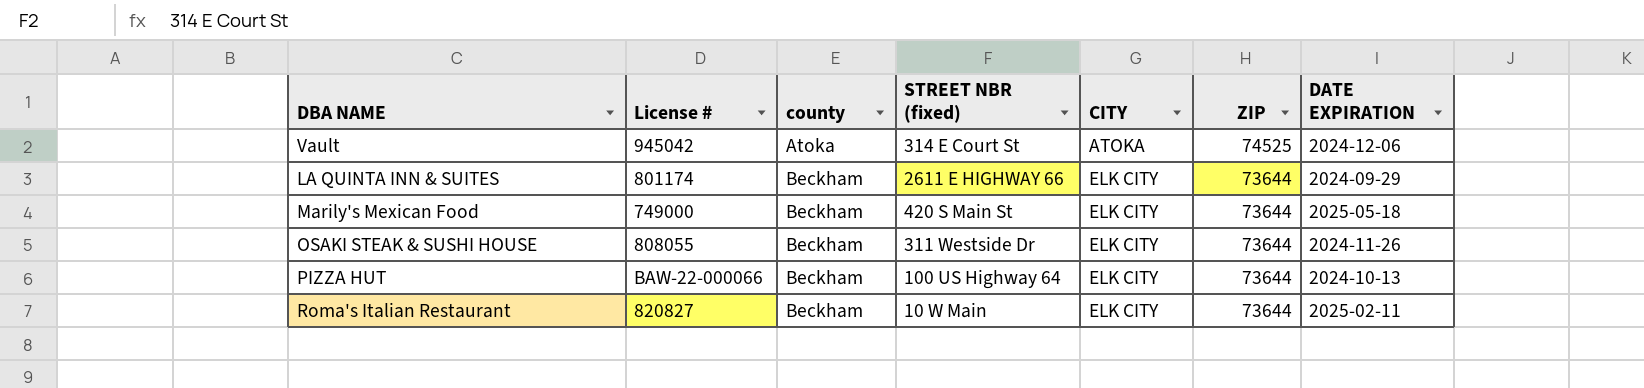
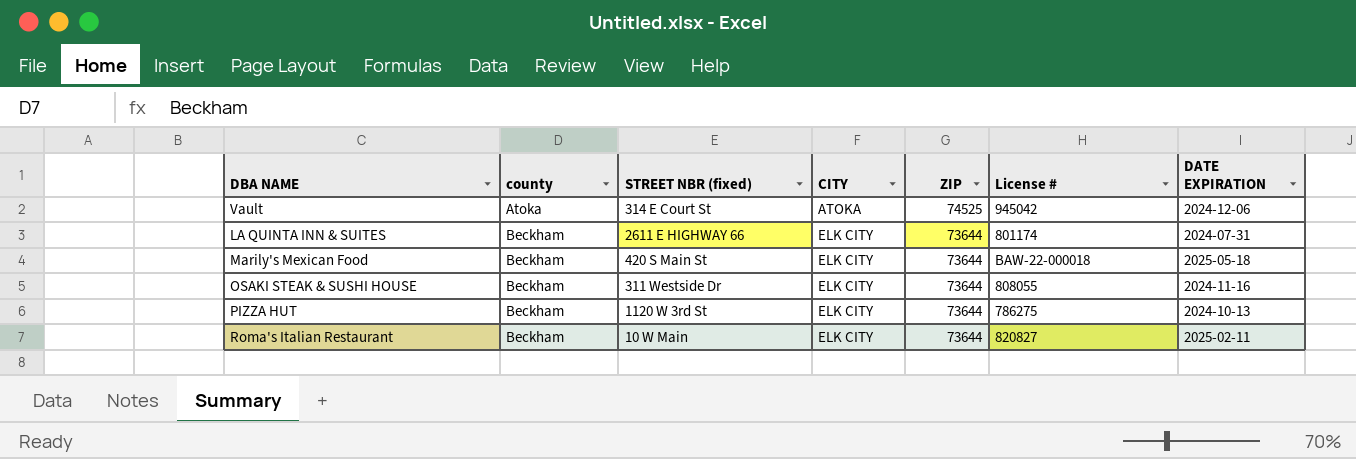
column License # | position: 2 -> 6
LA QUINTA INN & SUITES | DATE EXPIRATION: 2024-09-29 -> 2024-07-31
Marily's Mexican Food | License #: 749000 -> BAW-22-000018
OSAKI STEAK & SUSHI HOUSE | DATE EXPIRATION: 2024-11-26 -> 2024-11-16
PIZZA HUT | STREET NBR (fixed): 100 US Highway 64 -> 1120 W 3rd St
PIZZA HUT | License #: BAW-22-000066 -> 786275

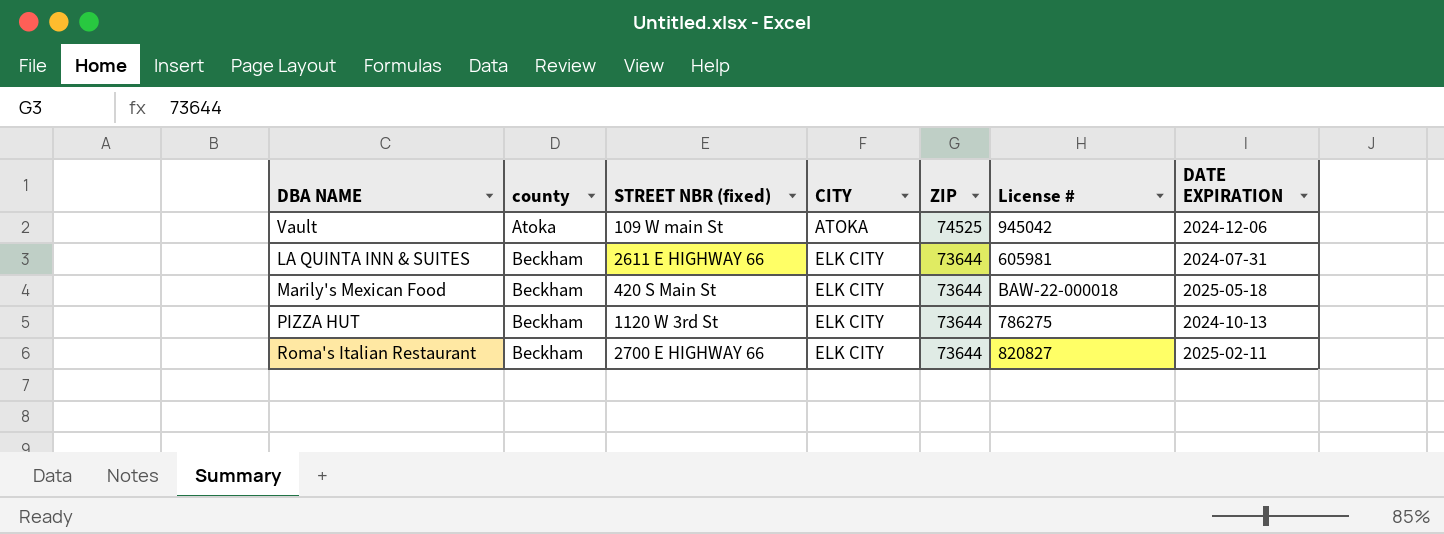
row OSAKI STEAK & SUSHI HOUSE: Beckham | 311 Westside Dr | ELK CITY | 73644 | 808055 | 2024-11-16 -> none
Vault | STREET NBR (fixed): 314 E Court St -> 109 W main St
LA QUINTA INN & SUITES | License #: 801174 -> 605981
Roma's Italian Restaurant | STREET NBR (fixed): 10 W Main -> 2700 E HIGHWAY 66

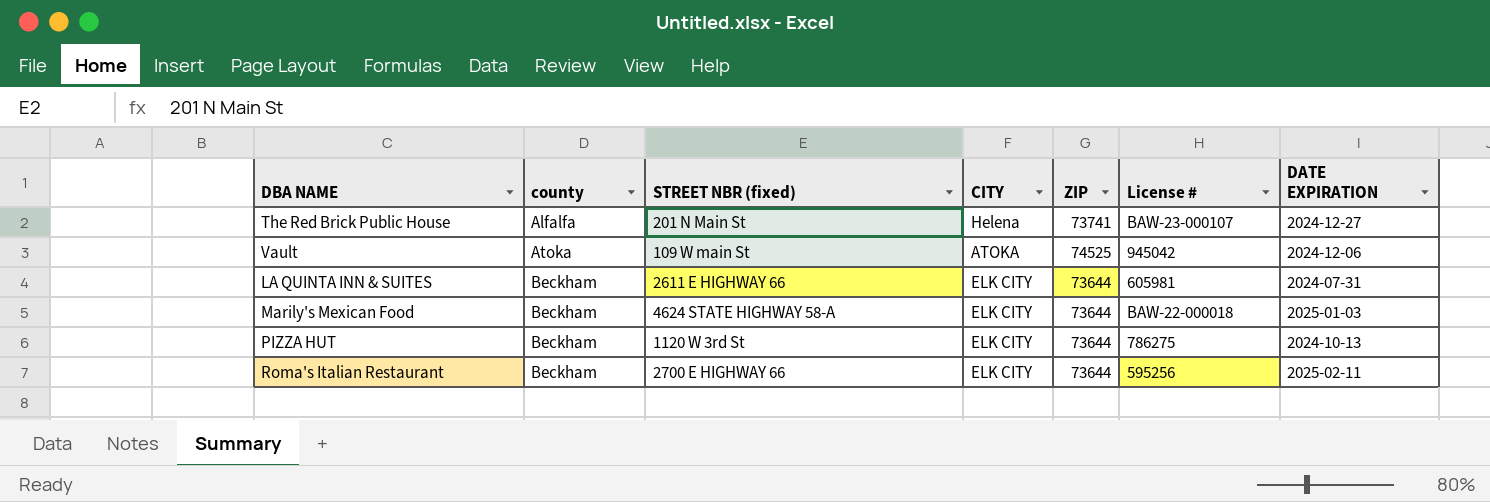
row The Red Brick Public House: none -> Alfalfa | 201 N Main St | Helena | 73741 | BAW-23-000107 | 2024-12-27
Marily's Mexican Food | STREET NBR (fixed): 420 S Main St -> 4624 STATE HIGHWAY 58-A
Marily's Mexican Food | DATE EXPIRATION: 2025-05-18 -> 2025-01-03
Roma's Italian Restaurant | License #: 820827 -> 595256

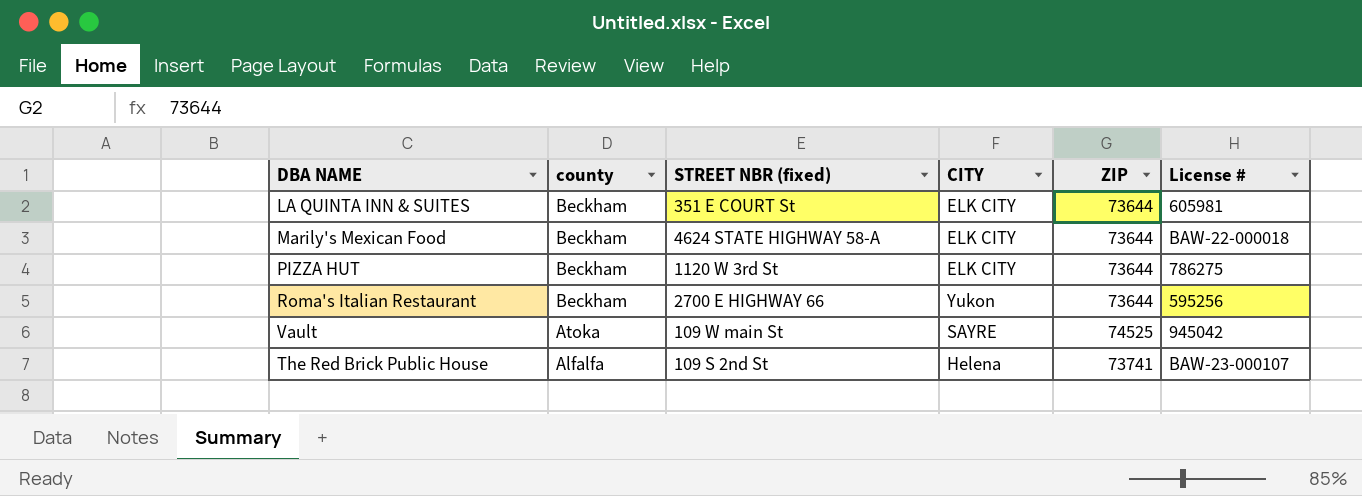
row order: county ascending -> county descending
column DATE EXPIRATION | position: 7 -> none
LA QUINTA INN & SUITES | STREET NBR (fixed): 2611 E HIGHWAY 66 -> 351 E COURT St
Roma's Italian Restaurant | CITY: ELK CITY -> Yukon
Vault | CITY: ATOKA -> SAYRE
The Red Brick Public House | STREET NBR (fixed): 201 N Main St -> 109 S 2nd St

